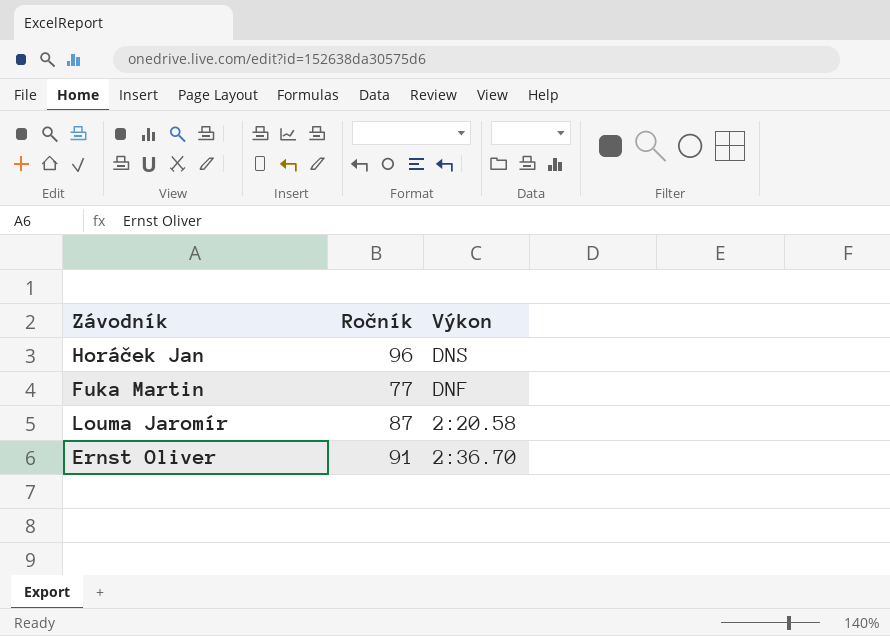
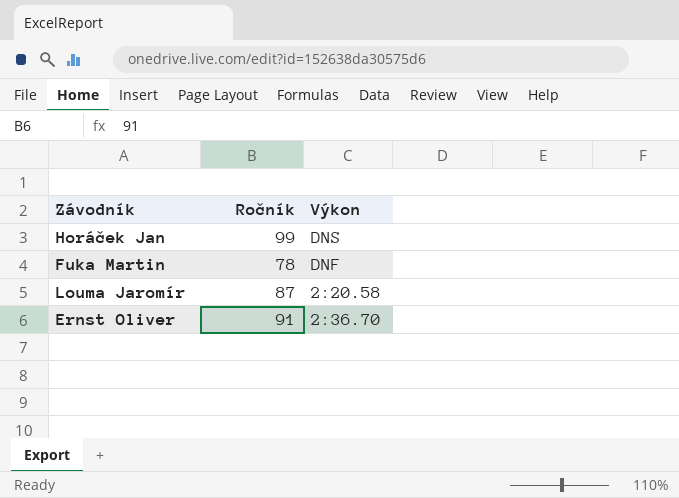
Horáček Jan | Ročník: 96 -> 99
Fuka Martin | Ročník: 77 -> 78

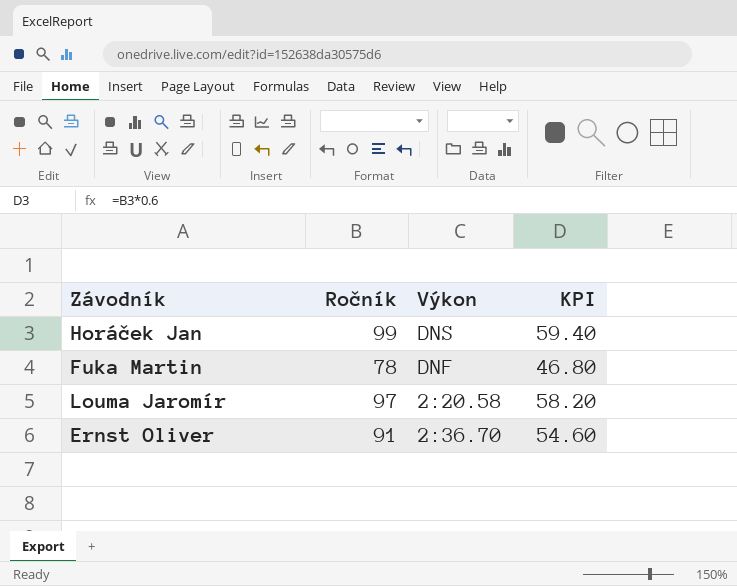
column KPI | formula: none -> [Ročník] * 0.6
Louma Jaromír | Ročník: 87 -> 97

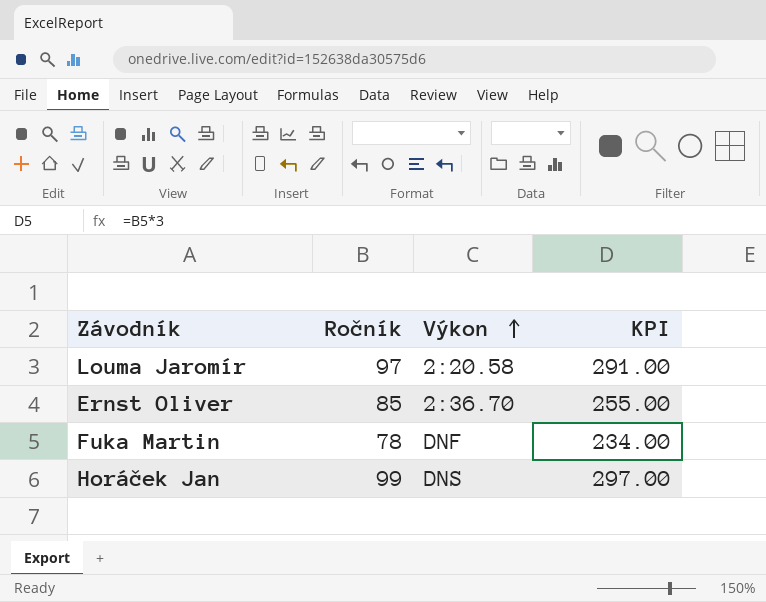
row order: none -> Výkon ascending
column KPI | formula: [Ročník] * 0.6 -> [Ročník] * 3
Ernst Oliver | Ročník: 91 -> 85

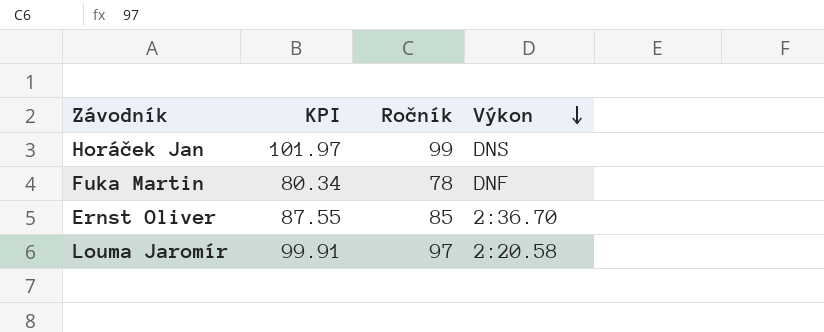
row order: Výkon ascending -> Výkon descending
column KPI | formula: [Ročník] * 3 -> [Ročník] * 1.03
column KPI | position: 4 -> 2

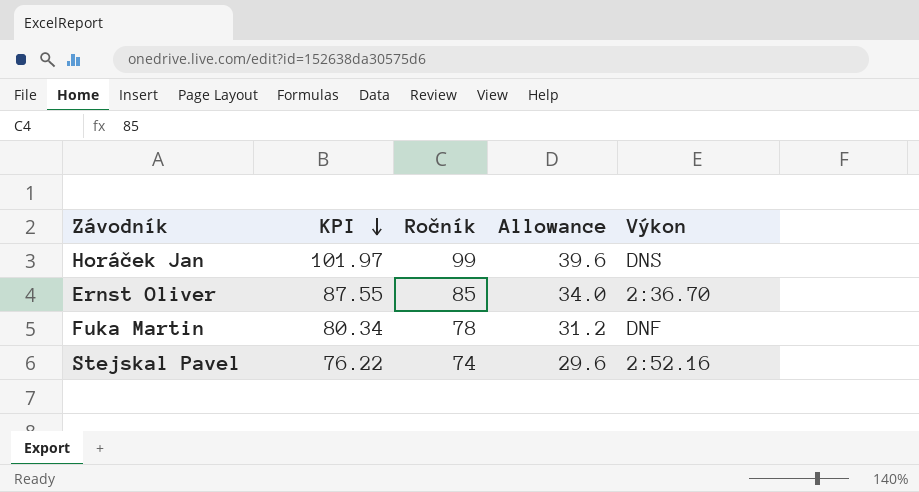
row order: Výkon descending -> KPI descending
column Allowance | formula: none -> [Ročník] * 0.4
row Louma Jaromír: 99.91 | 97 | 2:20.58 -> none
row Stejskal Pavel: none -> 76.22 | 74 | 29.6 | 2:52.16

